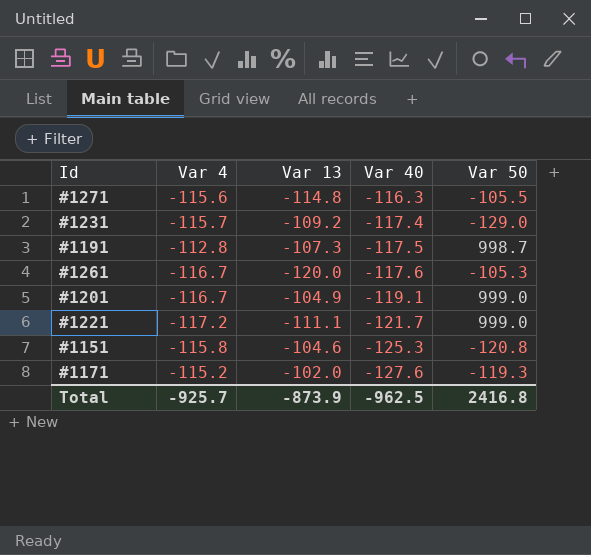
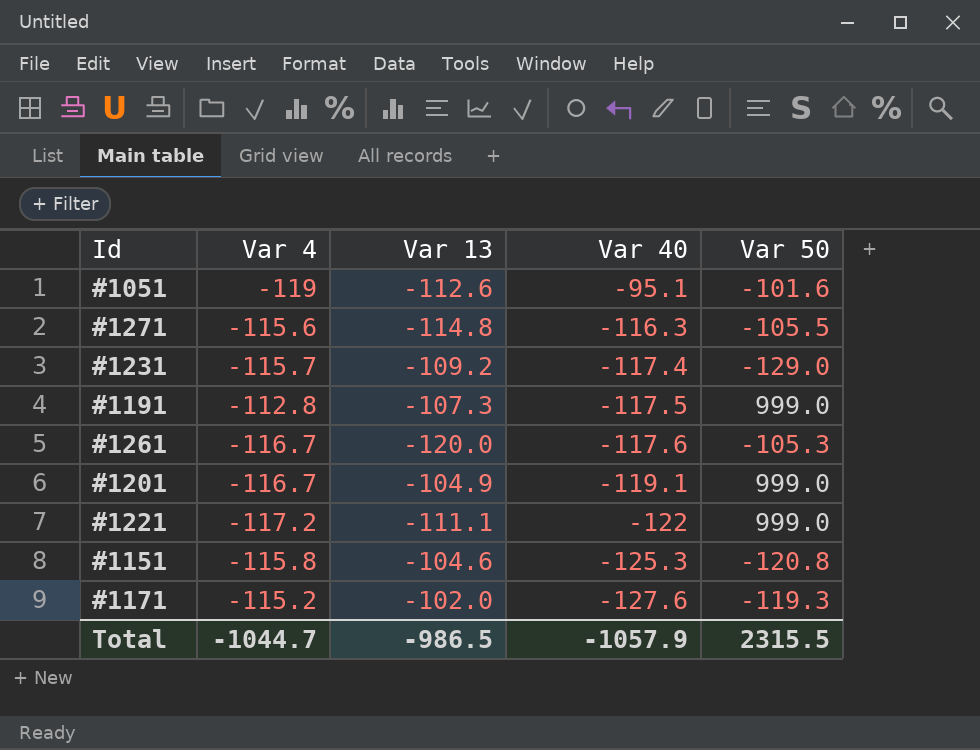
row #1051: none -> -119 | -112.6 | -95.1 | -101.6
#1191 | Var 50: 998.7 -> 999.0
#1221 | Var 40: -121.7 -> -122
Total | Var 4: -925.7 -> -1044.7
Total | Var 13: -873.9 -> -986.5
Total | Var 40: -962.5 -> -1057.9
Total | Var 50: 2416.8 -> 2315.5

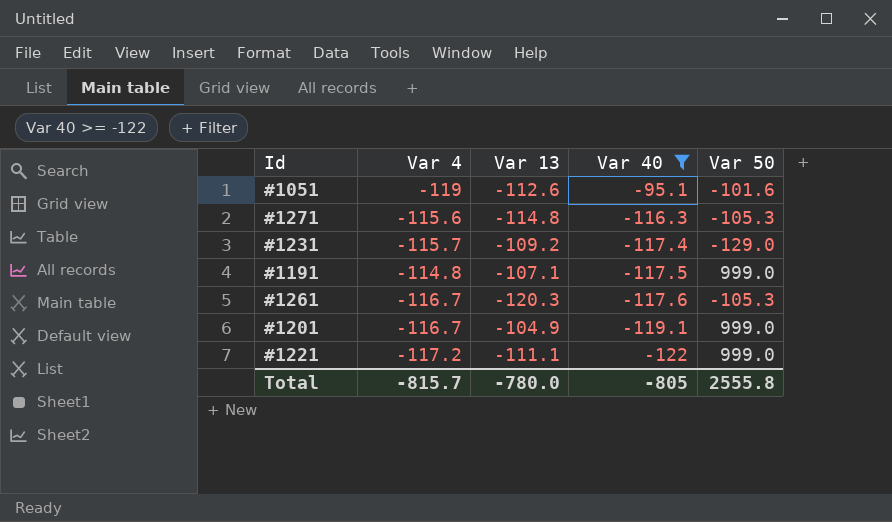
filter: none -> Var 40 >= -122
#1271 | Var 50: -105.5 -> -105.3
#1191 | Var 4: -112.8 -> -114.8
#1191 | Var 13: -107.3 -> -107.1
#1261 | Var 13: -120.0 -> -120.3
Total | Var 4: -1044.7 -> -815.7
Total | Var 13: -986.5 -> -780.0
Total | Var 40: -1057.9 -> -805
Total | Var 50: 2315.5 -> 2555.8

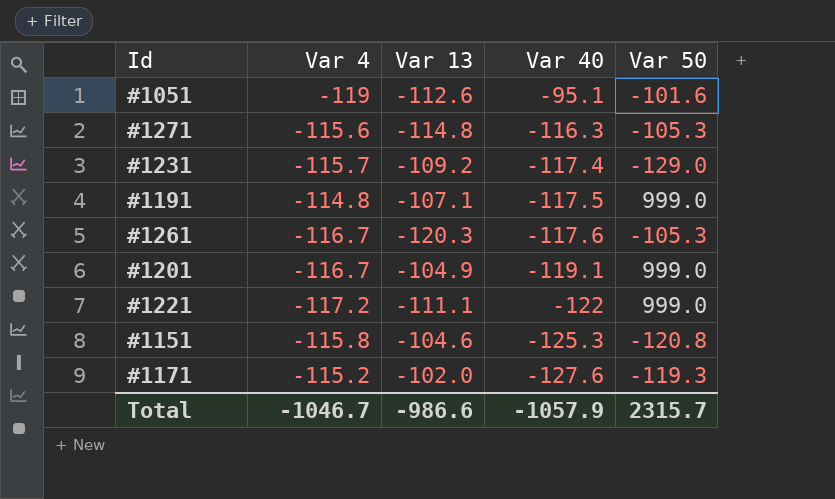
filter: Var 40 >= -122 -> none
Total | Var 4: -815.7 -> -1046.7
Total | Var 13: -780.0 -> -986.6
Total | Var 40: -805 -> -1057.9
Total | Var 50: 2555.8 -> 2315.7

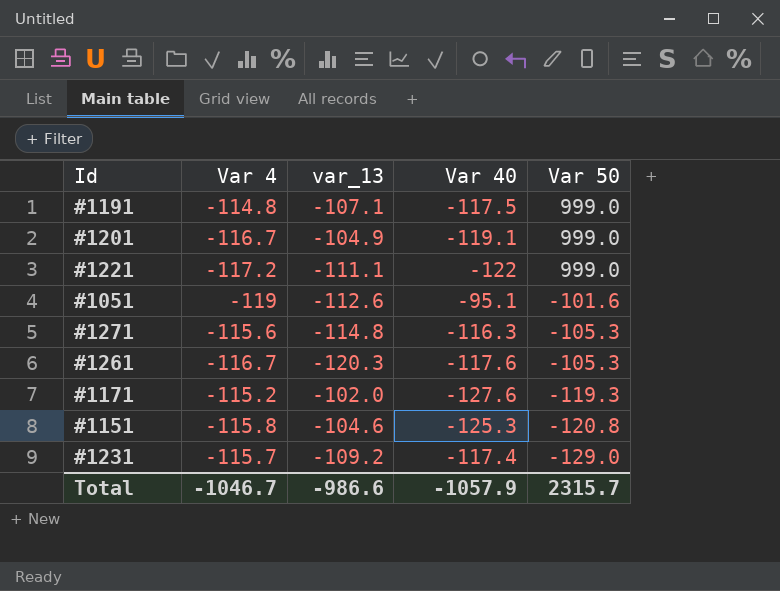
row order: Var 40 descending -> Var 50 descending
column name: Var 13 -> var_13

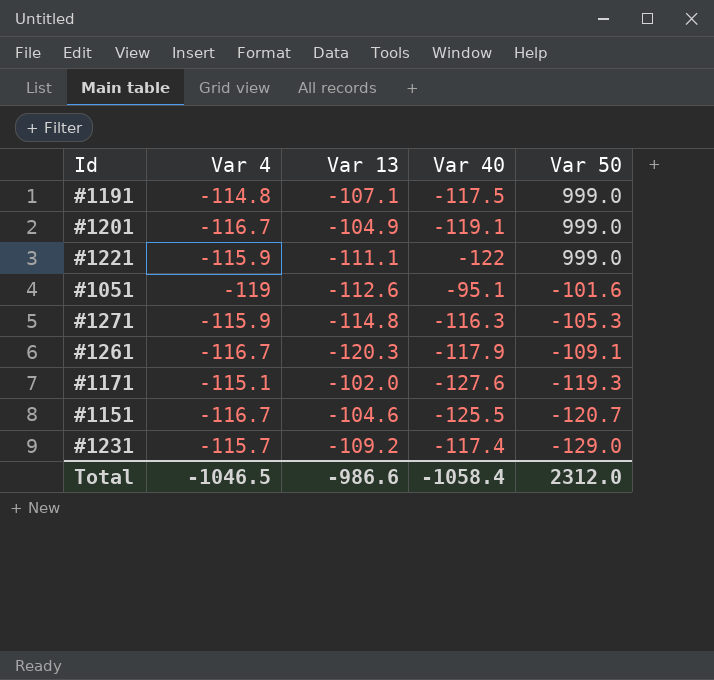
column name: var_13 -> Var 13
#1221 | Var 4: -117.2 -> -115.9
#1271 | Var 4: -115.6 -> -115.9
#1261 | Var 40: -117.6 -> -117.9
#1261 | Var 50: -105.3 -> -109.1
#1171 | Var 4: -115.2 -> -115.1
#1151 | Var 4: -115.8 -> -116.7
#1151 | Var 40: -125.3 -> -125.5
#1151 | Var 50: -120.8 -> -120.7
Total | Var 4: -1046.7 -> -1046.5
Total | Var 40: -1057.9 -> -1058.4
Total | Var 50: 2315.7 -> 2312.0

